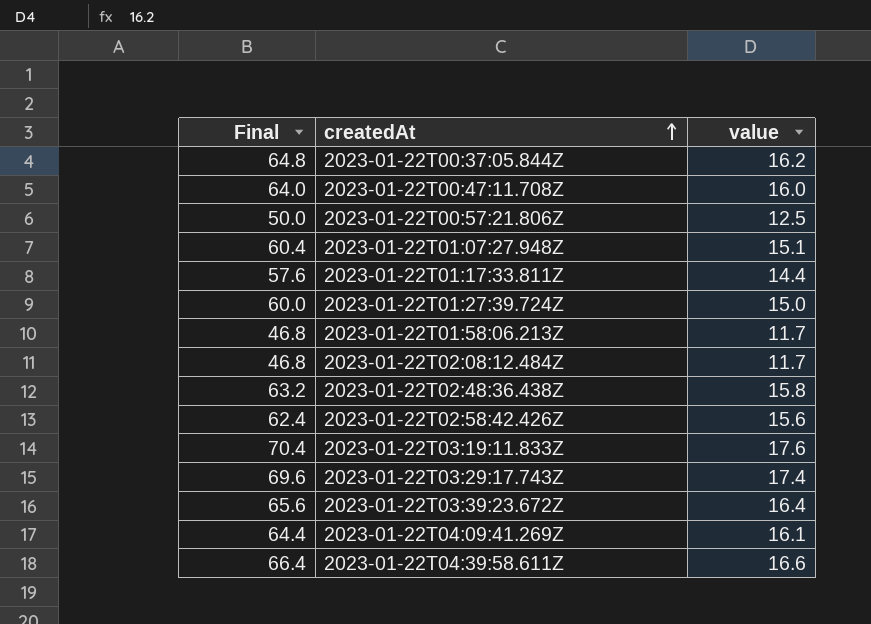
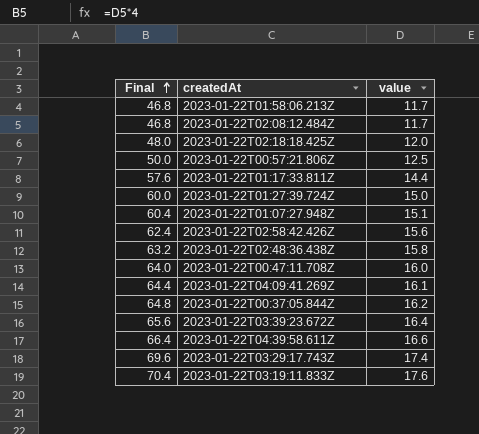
row order: createdAt ascending -> Final ascending
row 2023-01-22T02:18:18.425Z: none -> 48.0 | 12.0

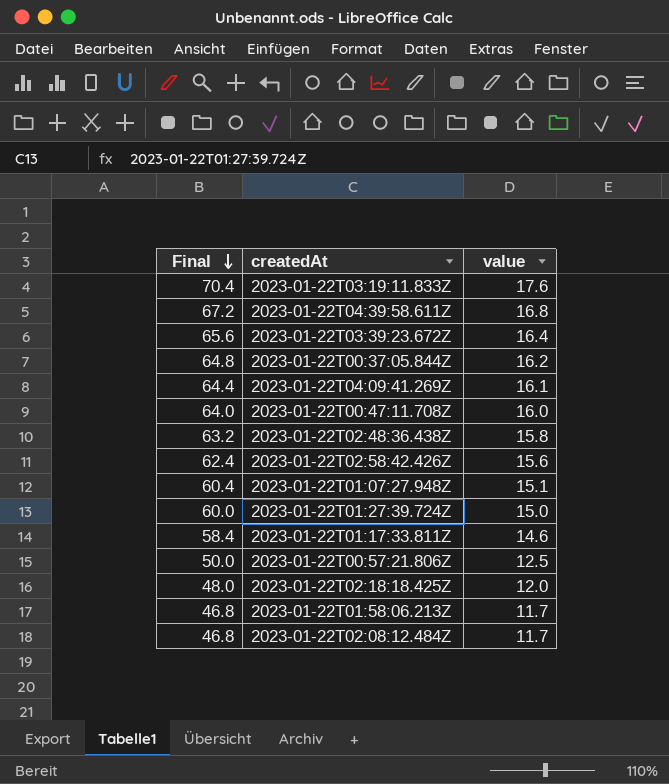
row order: Final ascending -> Final descending
row 2023-01-22T03:29:17.743Z: 69.6 | 17.4 -> none
2023-01-22T04:39:58.611Z | Final: 66.4 -> 67.2
2023-01-22T04:39:58.611Z | value: 16.6 -> 16.8
2023-01-22T01:17:33.811Z | Final: 57.6 -> 58.4
2023-01-22T01:17:33.811Z | value: 14.4 -> 14.6

